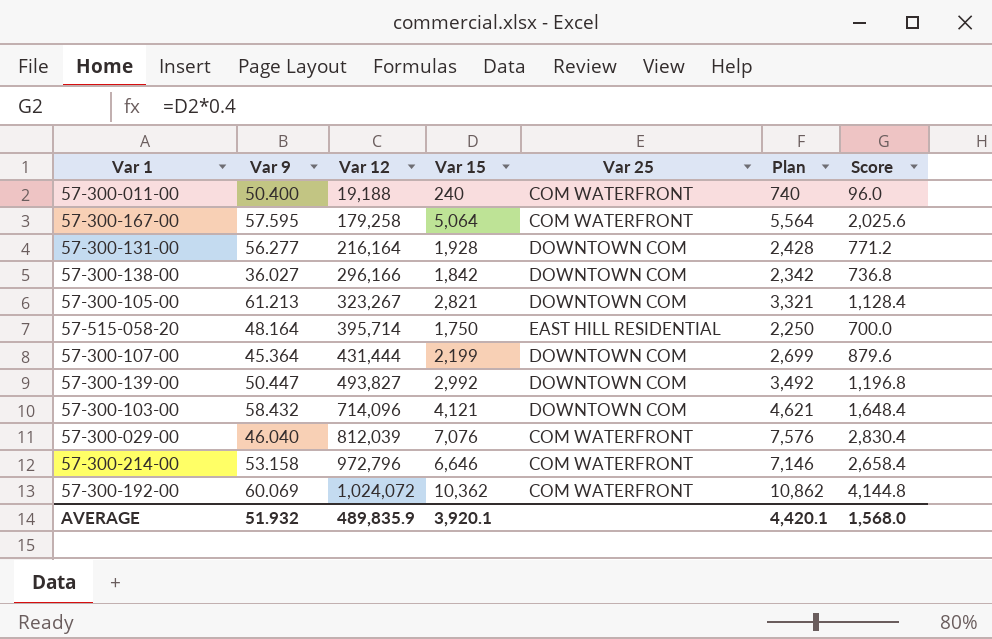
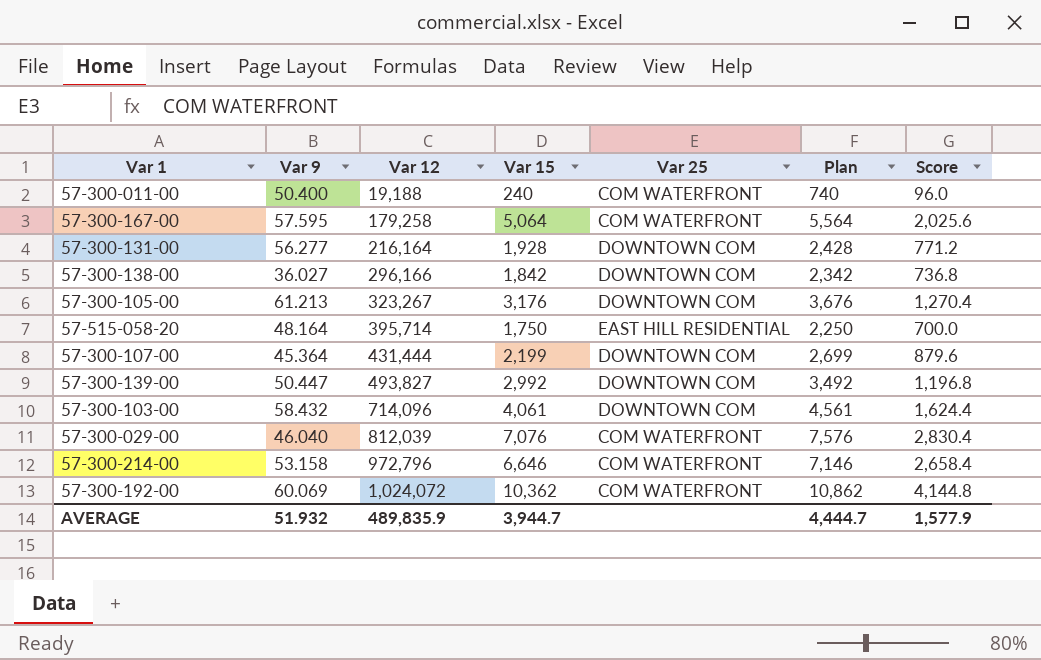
57-300-105-00 | Var 15: 2,821 -> 3,176
57-300-105-00 | Plan: 3,321 -> 3,676
57-300-105-00 | Score: 1,128.4 -> 1,270.4
57-300-103-00 | Var 15: 4,121 -> 4,061
57-300-103-00 | Plan: 4,621 -> 4,561
57-300-103-00 | Score: 1,648.4 -> 1,624.4
AVERAGE | Var 15: 3,920.1 -> 3,944.7
AVERAGE | Plan: 4,420.1 -> 4,444.7
AVERAGE | Score: 1,568.0 -> 1,577.9

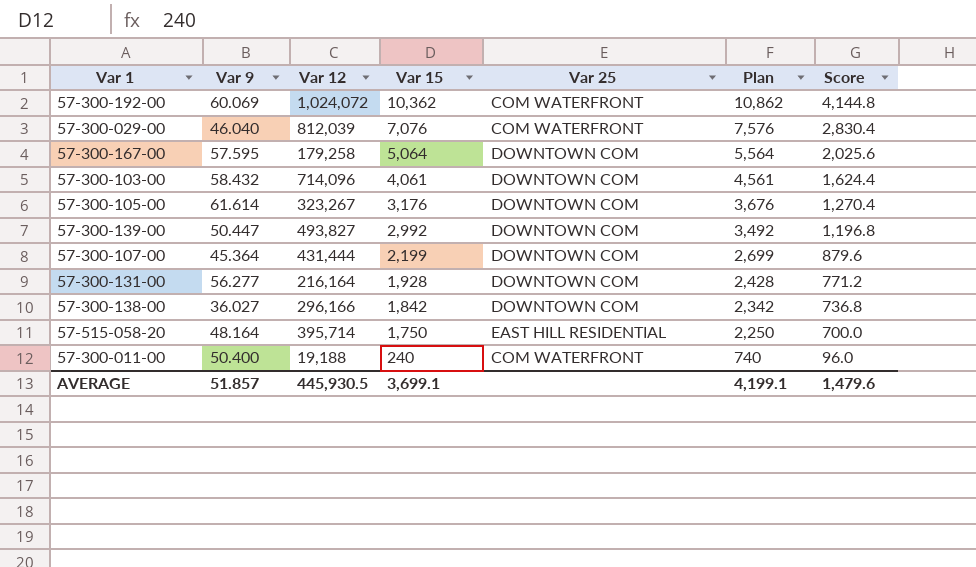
row order: Var 12 ascending -> Var 15 descending
row 57-300-214-00: 53.158 | 972,796 | 6,646 | COM WATERFRONT | 7,146 | 2,658.4 -> none
57-300-167-00 | Var 25: COM WATERFRONT -> DOWNTOWN COM
57-300-105-00 | Var 9: 61.213 -> 61.614
AVERAGE | Var 9: 51.932 -> 51.857
AVERAGE | Var 12: 489,835.9 -> 445,930.5
AVERAGE | Var 15: 3,944.7 -> 3,699.1
AVERAGE | Plan: 4,444.7 -> 4,199.1
AVERAGE | Score: 1,577.9 -> 1,479.6

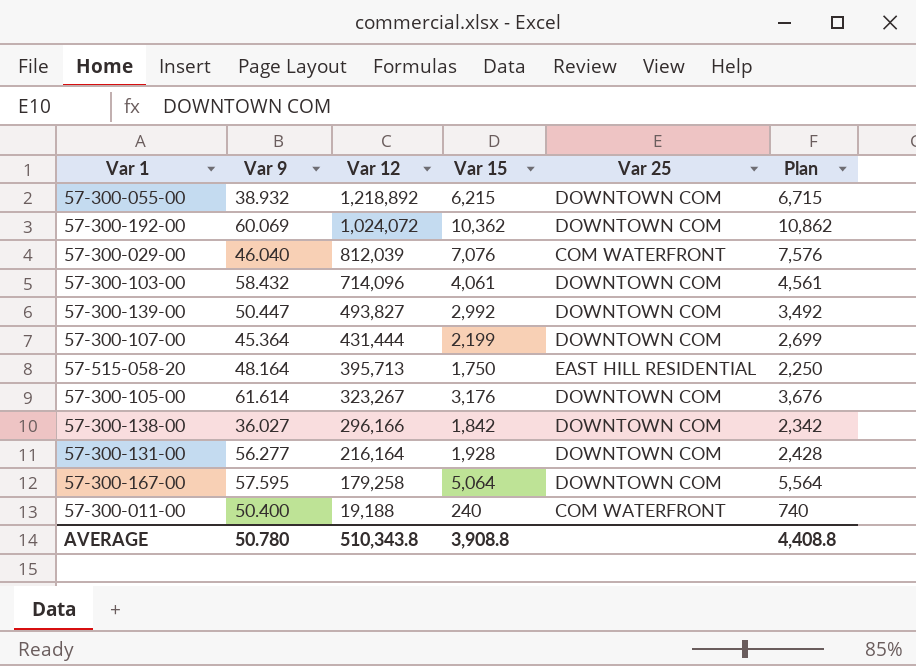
row order: Var 15 descending -> Var 12 descending
column Score | formula: [Var 15] * 0.4 -> none
row 57-300-055-00: none -> 38.932 | 1,218,892 | 6,215 | DOWNTOWN COM | 6,715
57-300-192-00 | Var 25: COM WATERFRONT -> DOWNTOWN COM
57-515-058-20 | Var 12: 395,714 -> 395,713
AVERAGE | Var 9: 51.857 -> 50.780
AVERAGE | Var 12: 445,930.5 -> 510,343.8
AVERAGE | Var 15: 3,699.1 -> 3,908.8
AVERAGE | Plan: 4,199.1 -> 4,408.8

